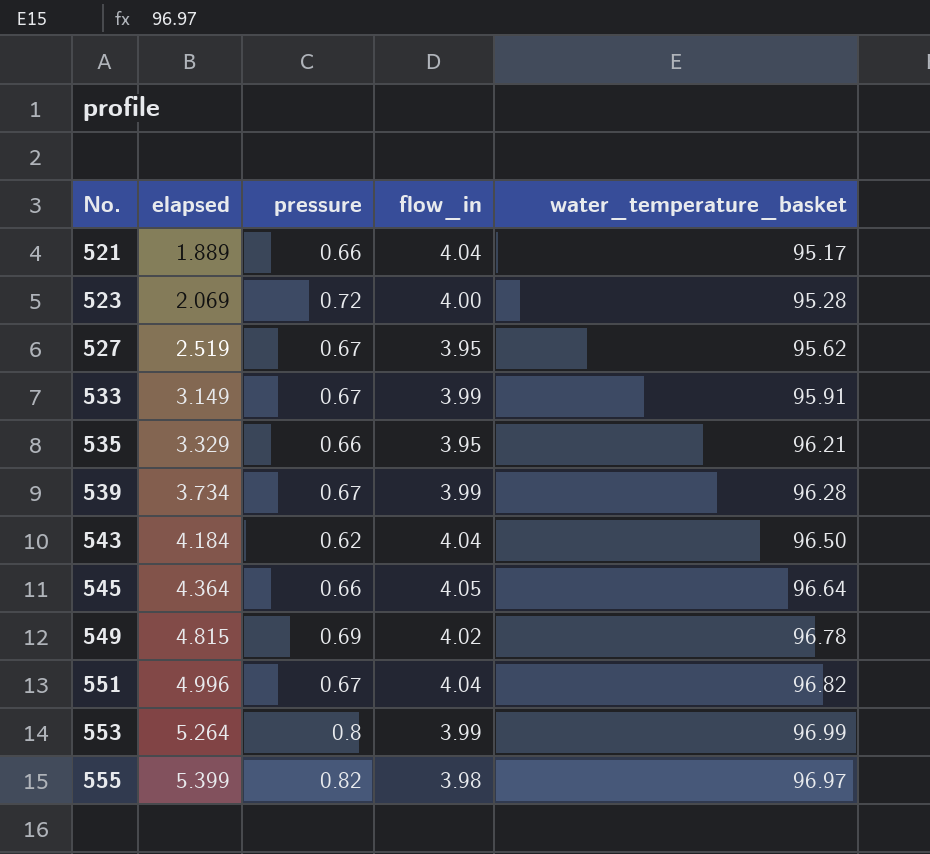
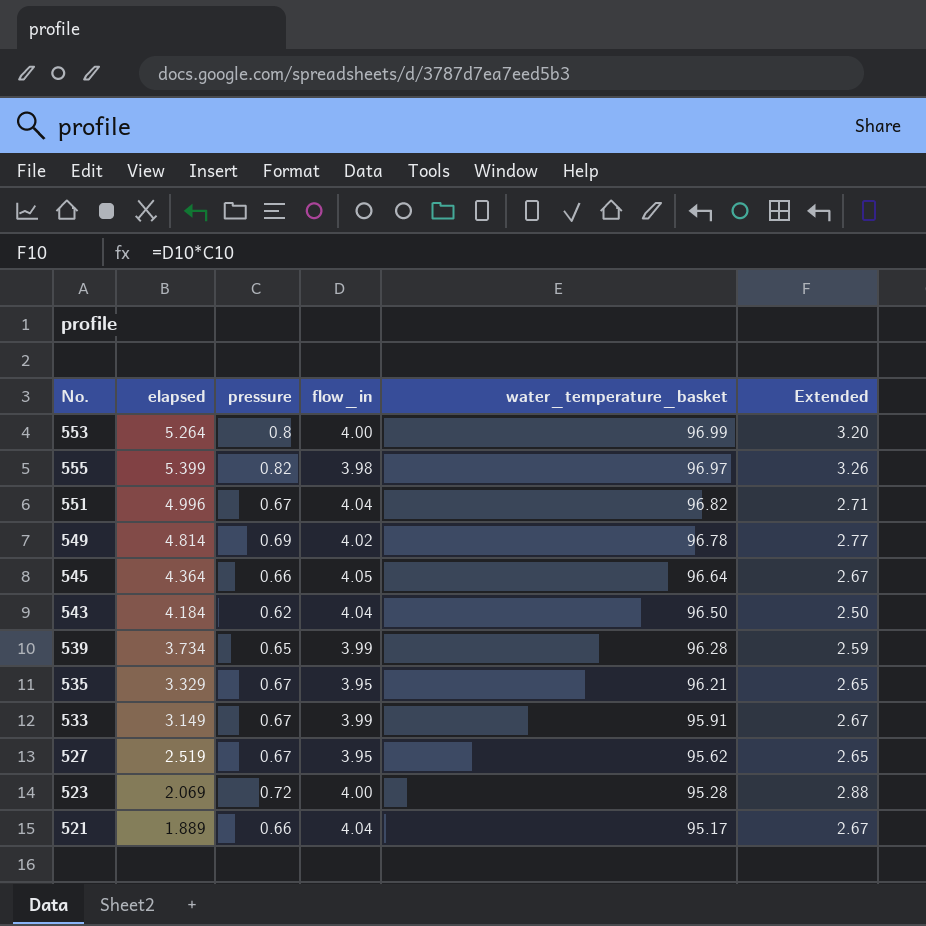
row order: No. ascending -> water_temperature_basket descending
column Extended | formula: none -> [pressure] * [flow_in]
553 | flow_in: 3.99 -> 4.00
549 | elapsed: 4.815 -> 4.814
539 | pressure: 0.67 -> 0.65
535 | pressure: 0.66 -> 0.67

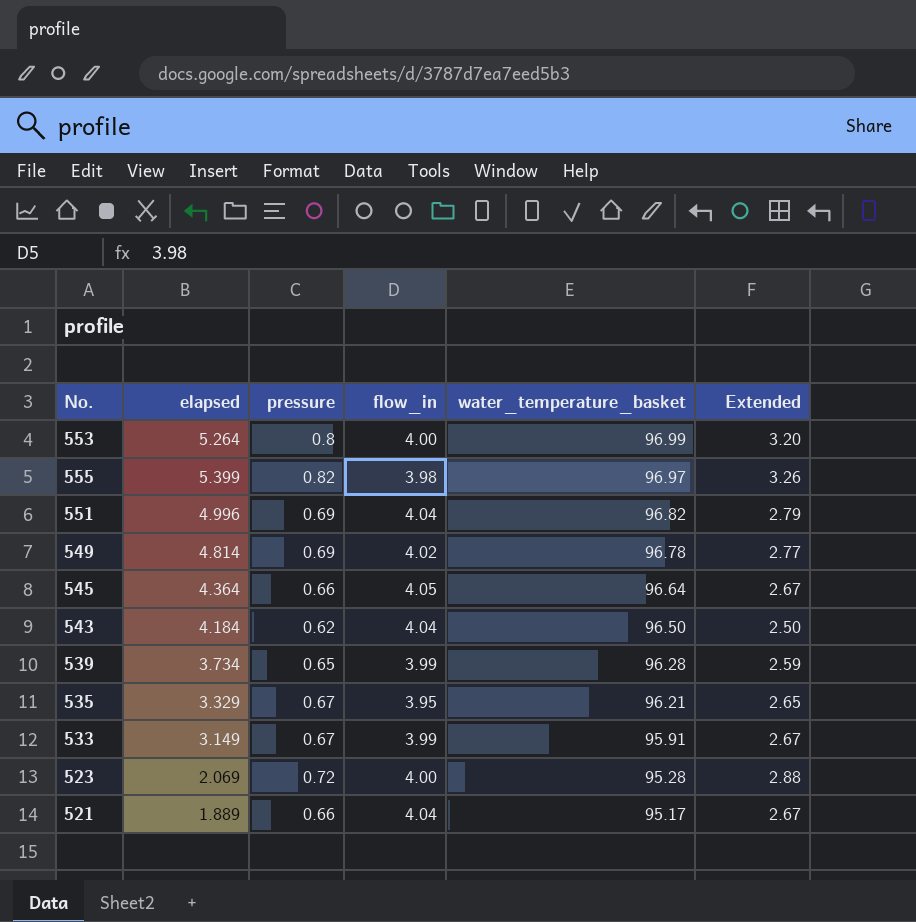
row 527: 2.519 | 0.67 | 3.95 | 95.62 | 2.65 -> none
551 | pressure: 0.67 -> 0.69
551 | Extended: 2.71 -> 2.79

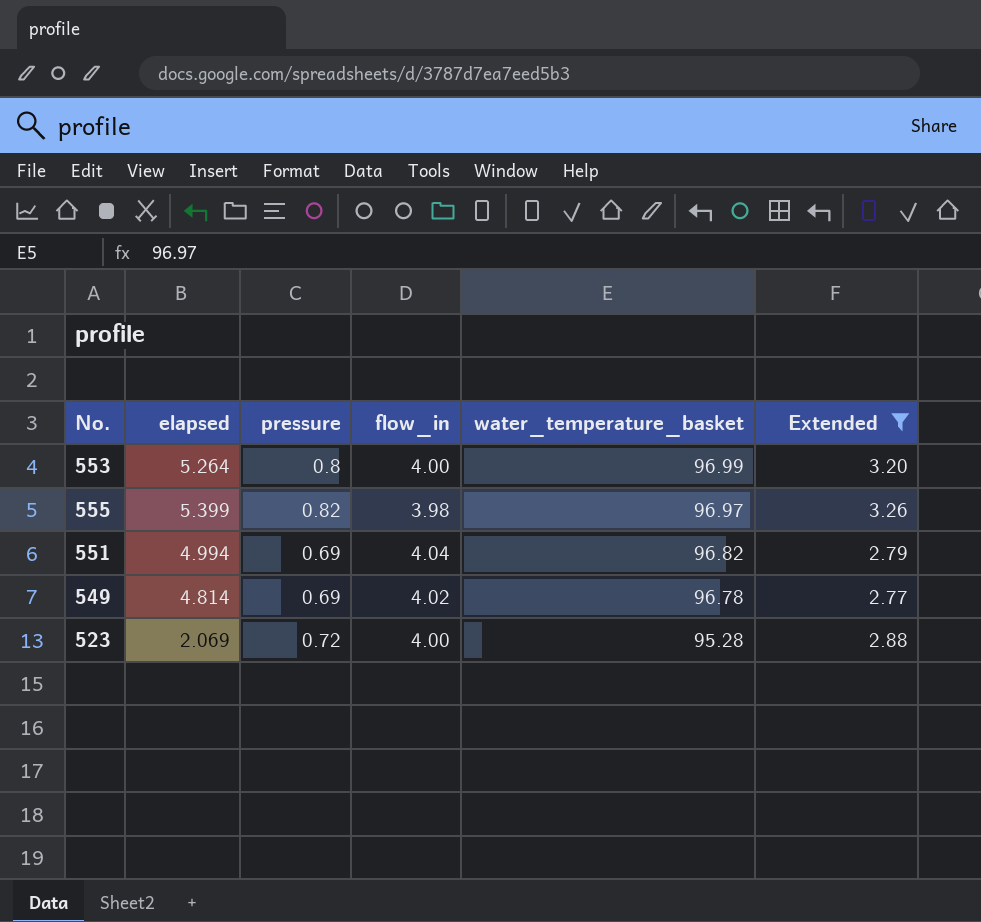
filter: none -> Extended >= 2.77
551 | elapsed: 4.996 -> 4.994

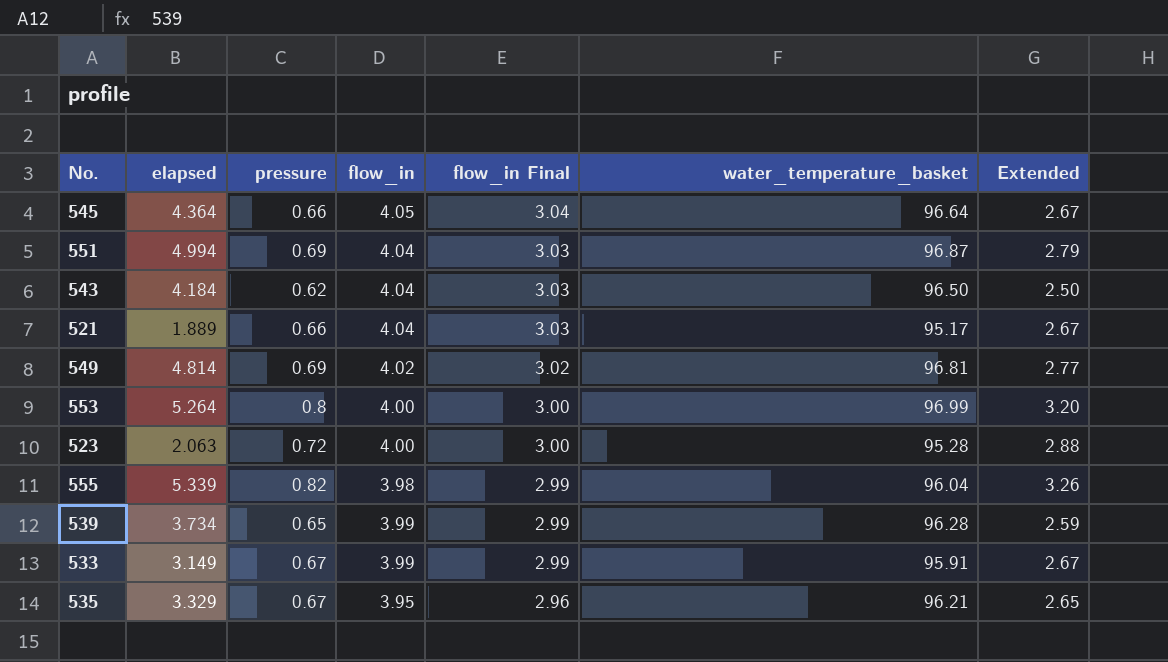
filter: Extended >= 2.77 -> none
row order: water_temperature_basket descending -> flow_in Final descending
column flow_in Final | formula: none -> [flow_in] * 0.75
551 | water_temperature_basket: 96.82 -> 96.87
549 | water_temperature_basket: 96.78 -> 96.81
523 | elapsed: 2.069 -> 2.063
555 | elapsed: 5.399 -> 5.339
555 | water_temperature_basket: 96.97 -> 96.04

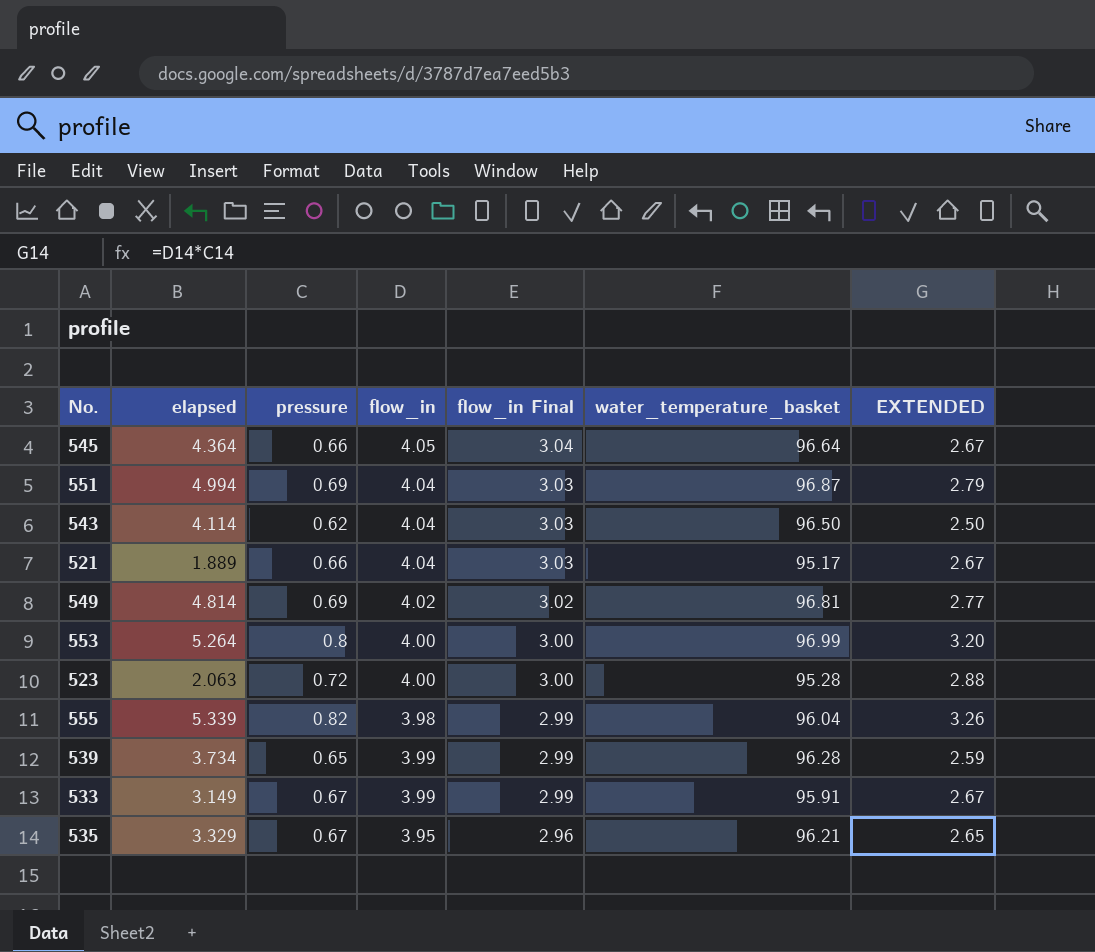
column name: Extended -> EXTENDED
543 | elapsed: 4.184 -> 4.114

